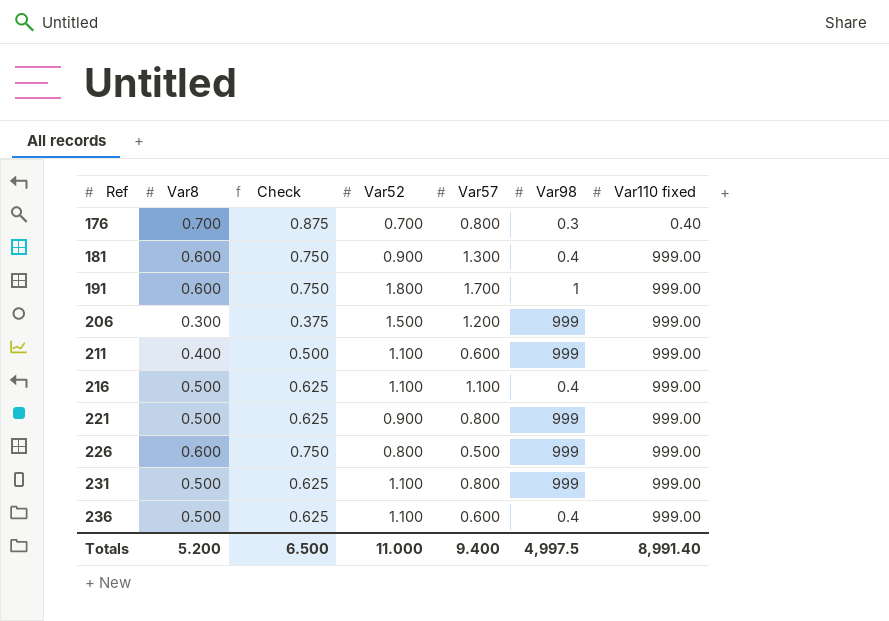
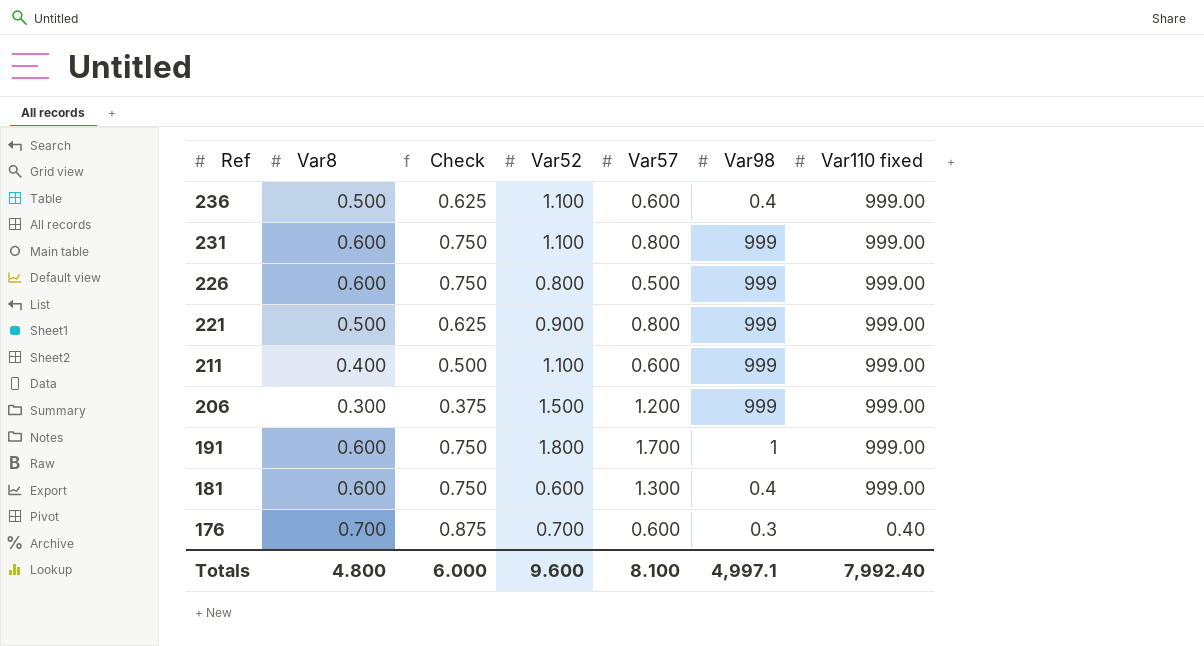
row order: Ref ascending -> Ref descending
row 216: 0.500 | 0.625 | 1.100 | 1.100 | 0.4 | 999.00 -> none
231 | Var8: 0.500 -> 0.600
231 | Check: 0.625 -> 0.750
181 | Var52: 0.900 -> 0.600
176 | Var57: 0.800 -> 0.600
Totals | Var8: 5.200 -> 4.800
Totals | Check: 6.500 -> 6.000
Totals | Var52: 11.000 -> 9.600
Totals | Var57: 9.400 -> 8.100
Totals | Var98: 4,997.5 -> 4,997.1
Totals | Var110 fixed: 8,991.40 -> 7,992.40

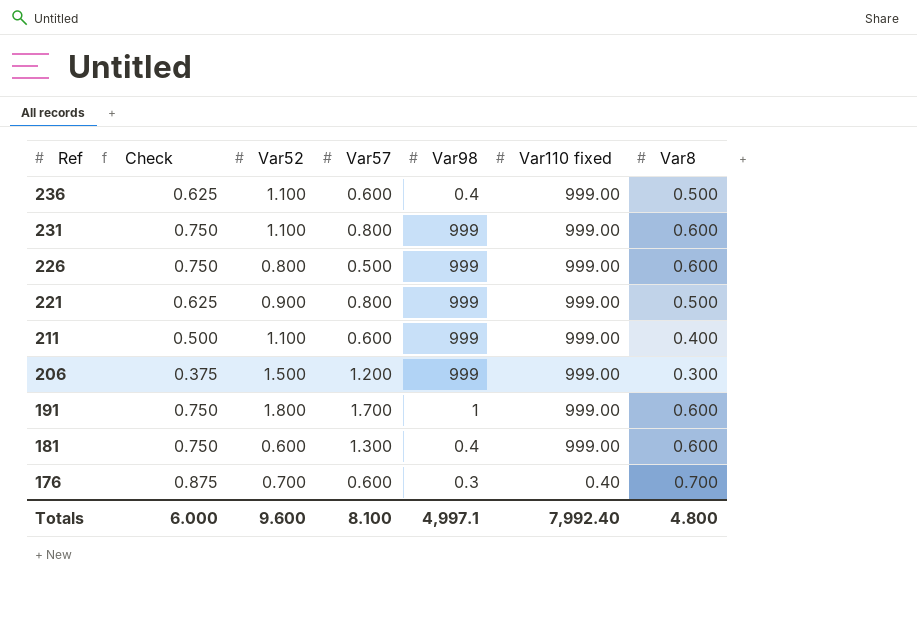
column Var8 | position: 2 -> 7

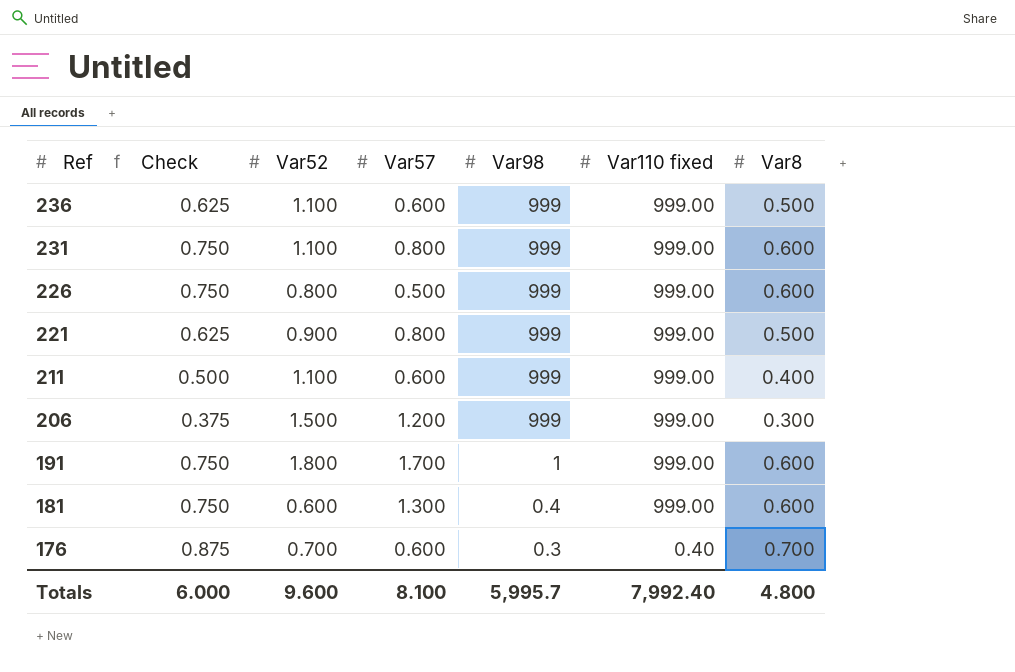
236 | Var98: 0.4 -> 999
Totals | Var98: 4,997.1 -> 5,995.7

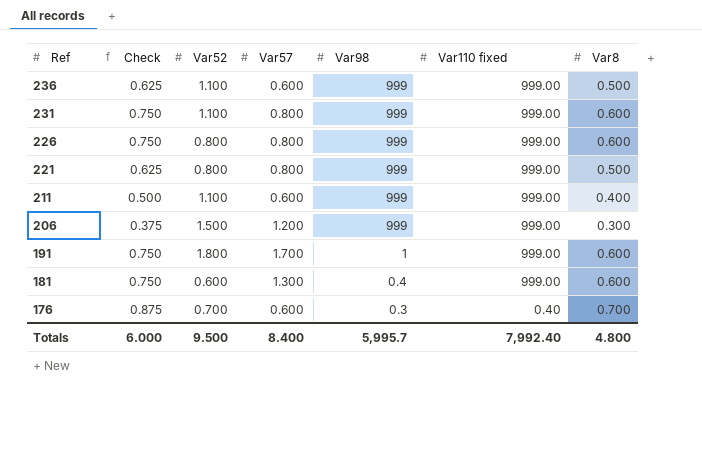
226 | Var57: 0.500 -> 0.800
221 | Var52: 0.900 -> 0.800
Totals | Var52: 9.600 -> 9.500
Totals | Var57: 8.100 -> 8.400

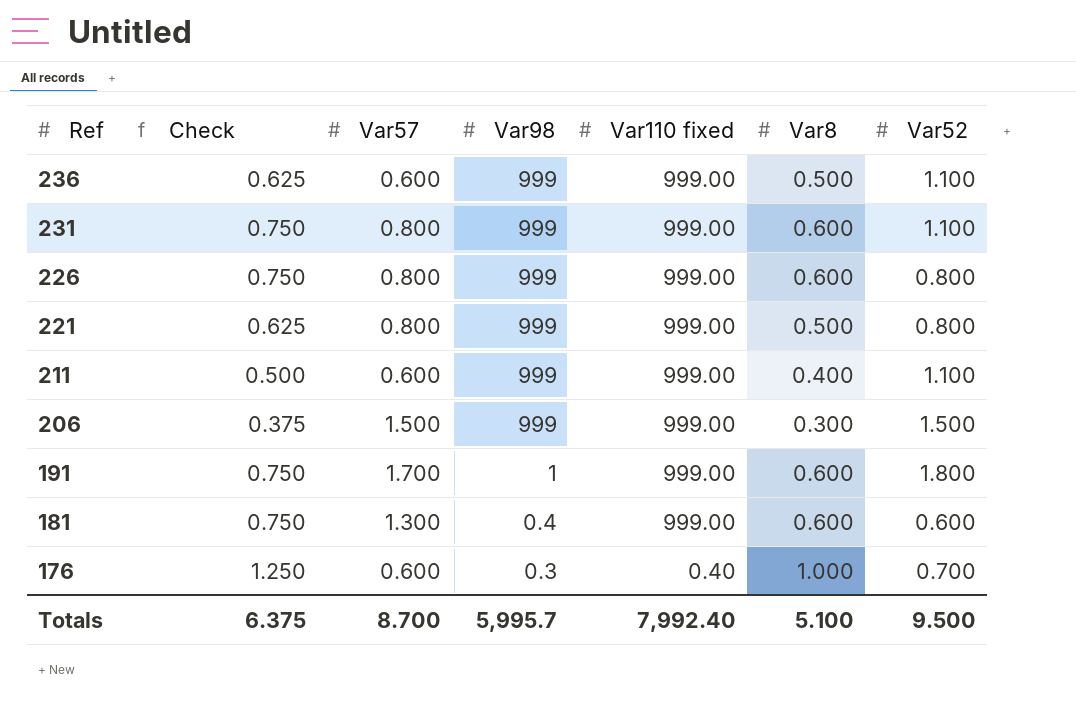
column Var52 | position: 3 -> 7
206 | Var57: 1.200 -> 1.500
176 | Check: 0.875 -> 1.250
176 | Var8: 0.700 -> 1.000
Totals | Check: 6.000 -> 6.375
Totals | Var57: 8.400 -> 8.700
Totals | Var8: 4.800 -> 5.100

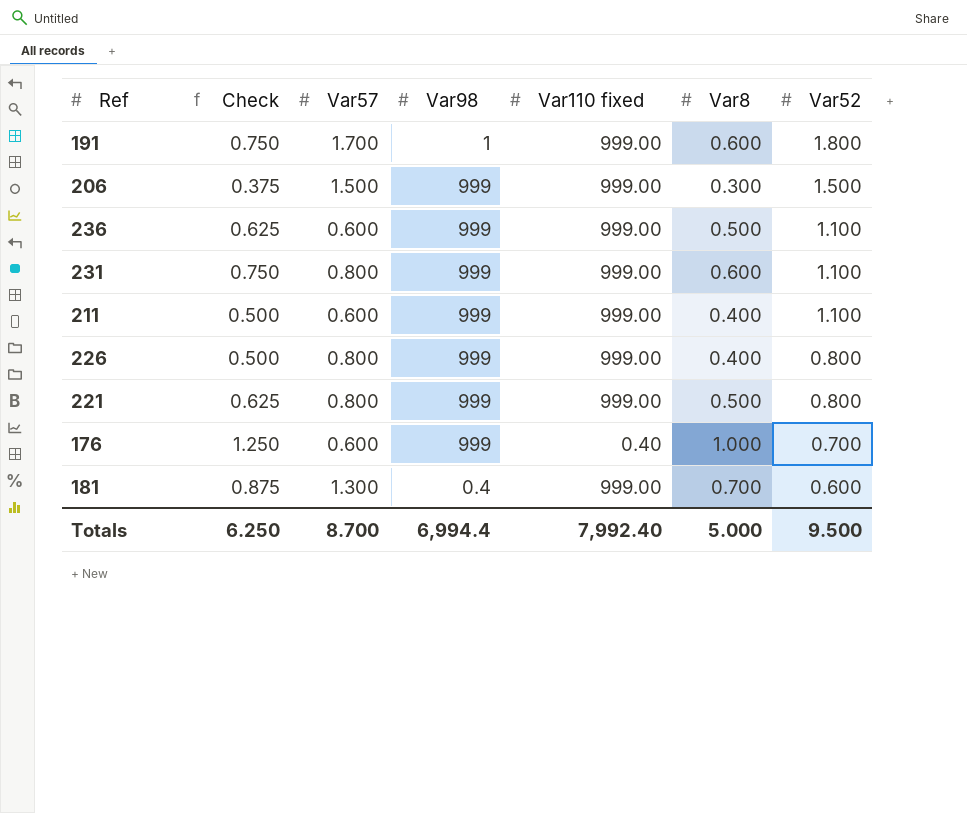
row order: Ref descending -> Var52 descending
226 | Check: 0.750 -> 0.500
226 | Var8: 0.600 -> 0.400
176 | Var98: 0.3 -> 999
181 | Check: 0.750 -> 0.875
181 | Var8: 0.600 -> 0.700
Totals | Check: 6.375 -> 6.250
Totals | Var98: 5,995.7 -> 6,994.4
Totals | Var8: 5.100 -> 5.000

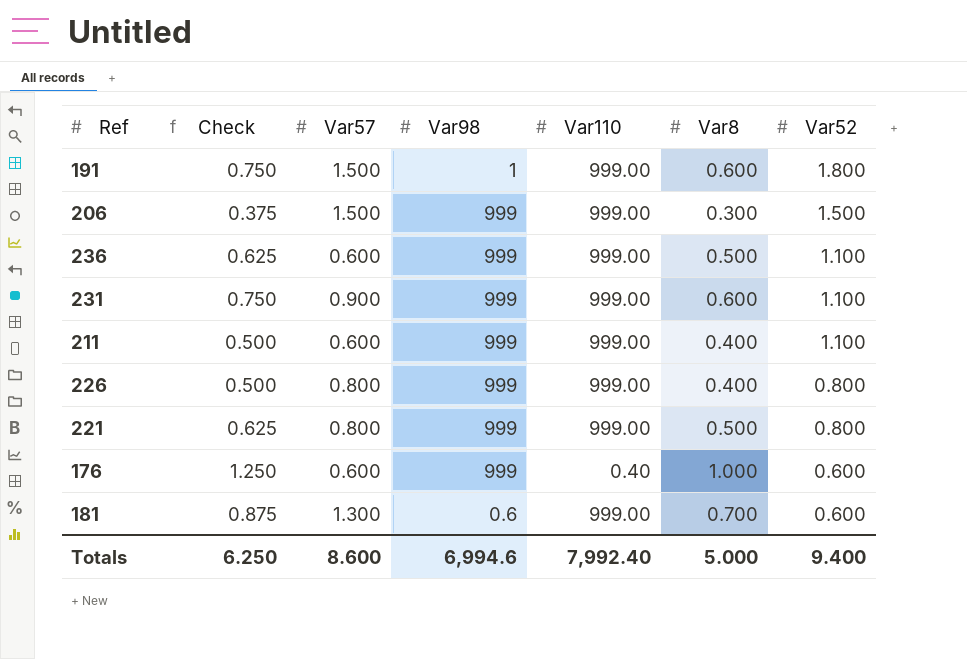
column name: Var110 fixed -> Var110
191 | Var57: 1.700 -> 1.500
231 | Var57: 0.800 -> 0.900
176 | Var52: 0.700 -> 0.600
181 | Var98: 0.4 -> 0.6
Totals | Var57: 8.700 -> 8.600
Totals | Var98: 6,994.4 -> 6,994.6
Totals | Var52: 9.500 -> 9.400

